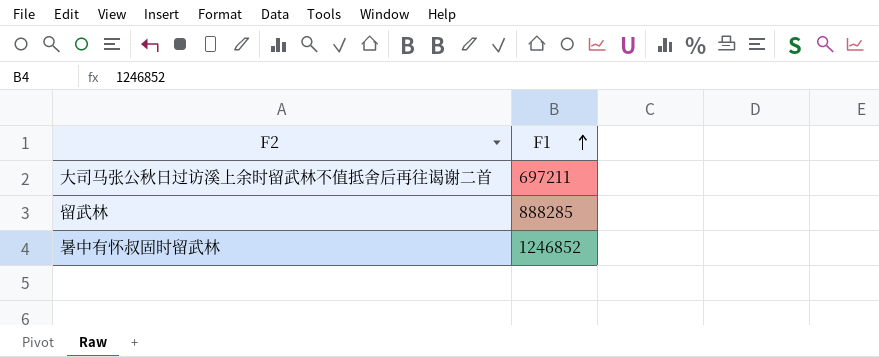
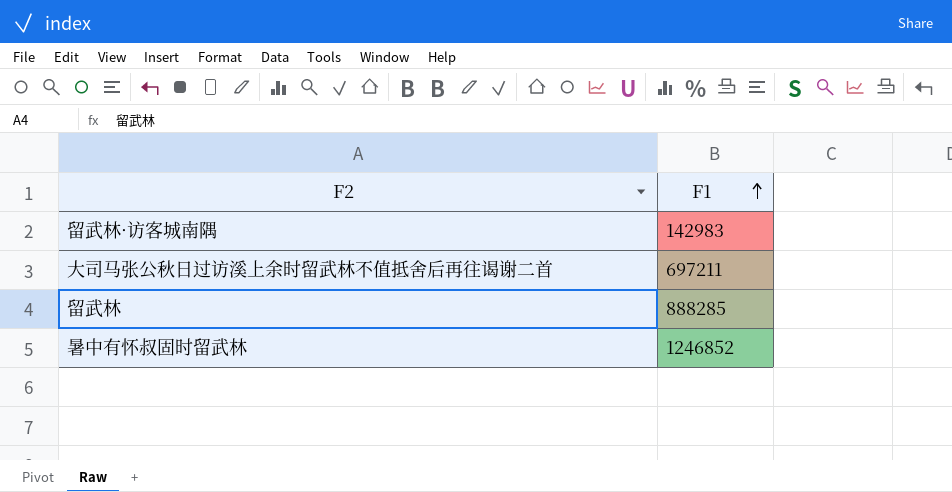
row 留武林·访客城南隅: none -> 142983

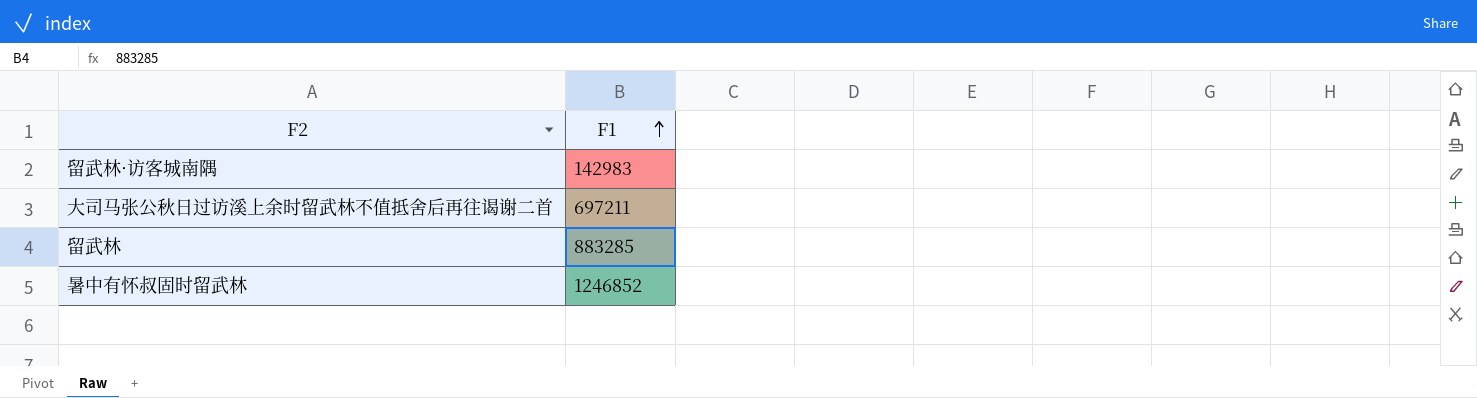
留武林 | F1: 888285 -> 883285

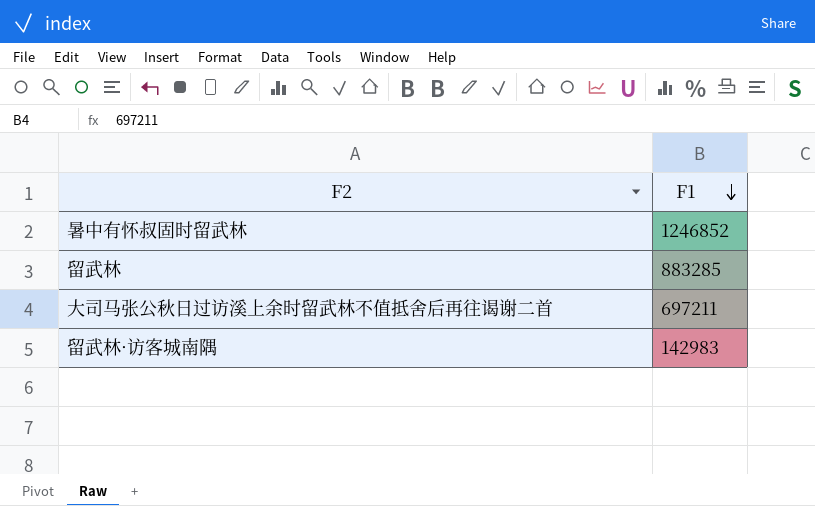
row order: F1 ascending -> F1 descending

